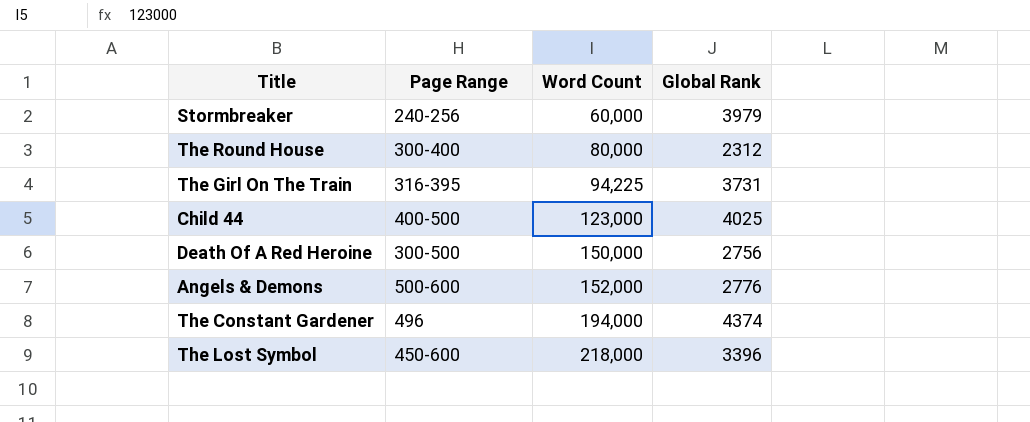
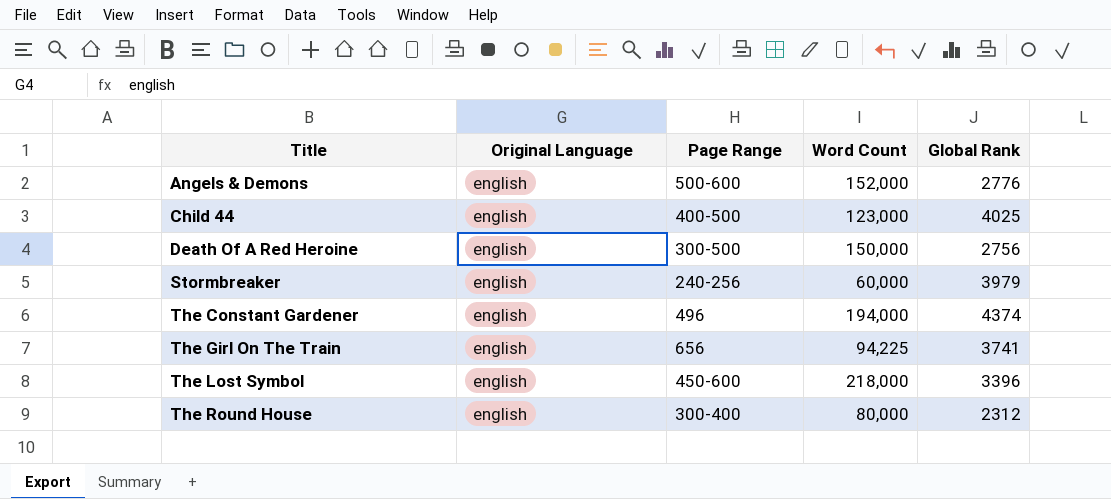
row order: Word Count ascending -> Title ascending
column Original Language | position: none -> 2
The Girl On The Train | Page Range: 316-395 -> 656
The Girl On The Train | Global Rank: 3731 -> 3741

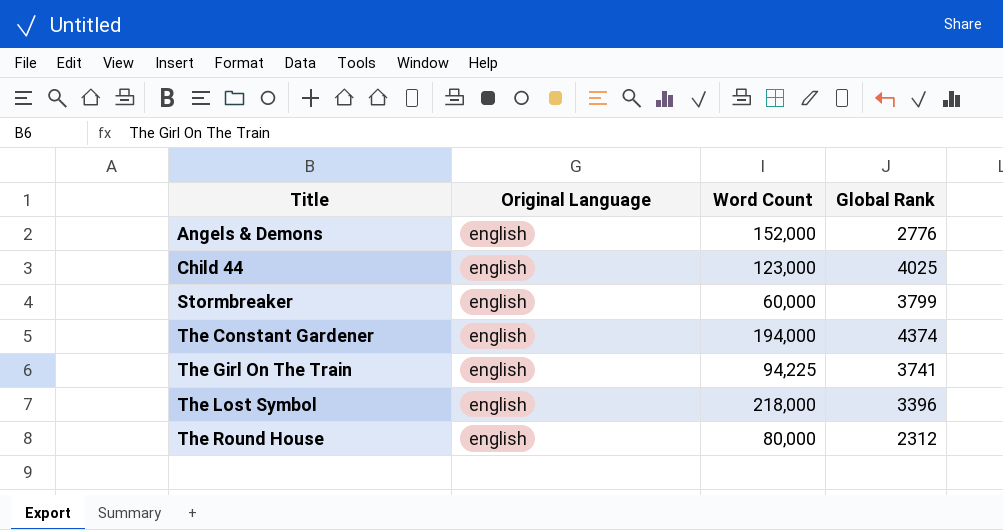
column Page Range | position: 3 -> none
row Death Of A Red Heroine: english | 300-500 | 150,000 | 2756 -> none
Stormbreaker | Global Rank: 3979 -> 3799

